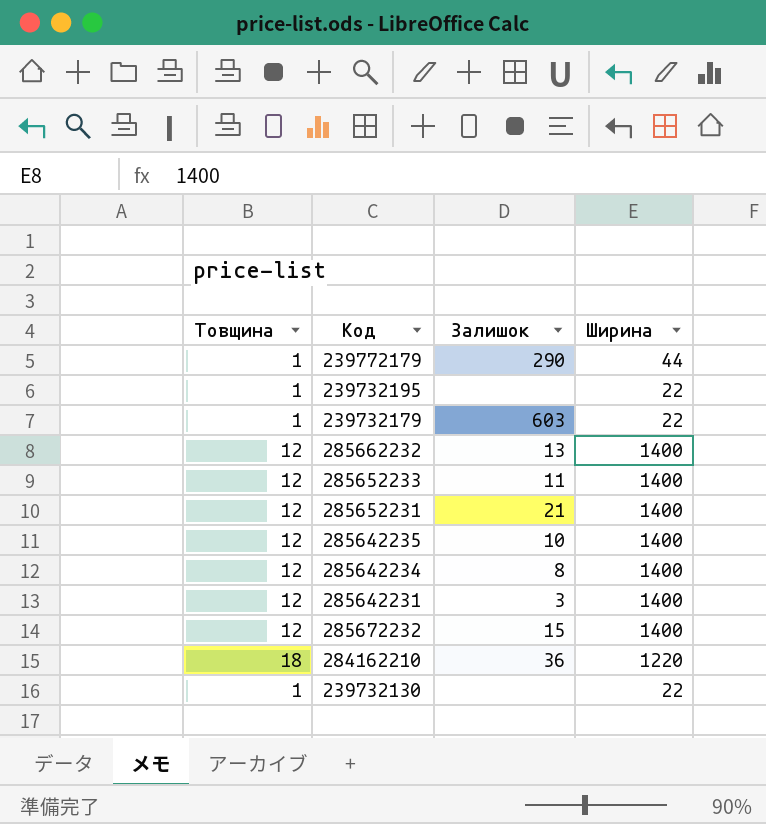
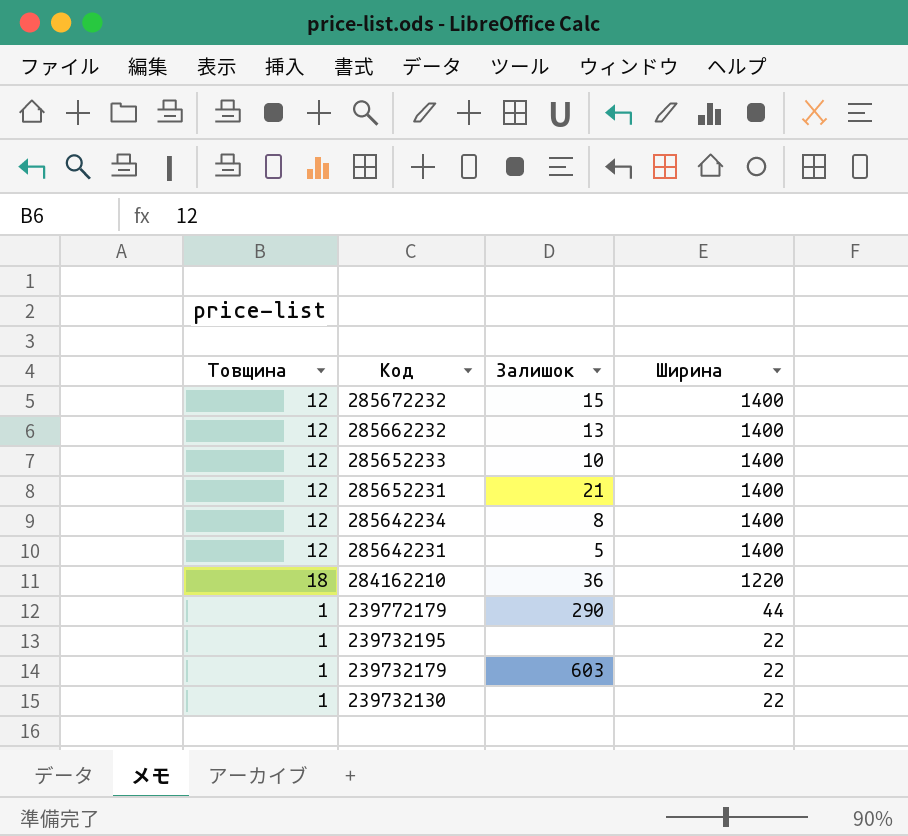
row order: none -> Код descending
row 285642235: 12 | 10 | 1400 -> none
285652233 | Залишок: 11 -> 10
285642231 | Залишок: 3 -> 5

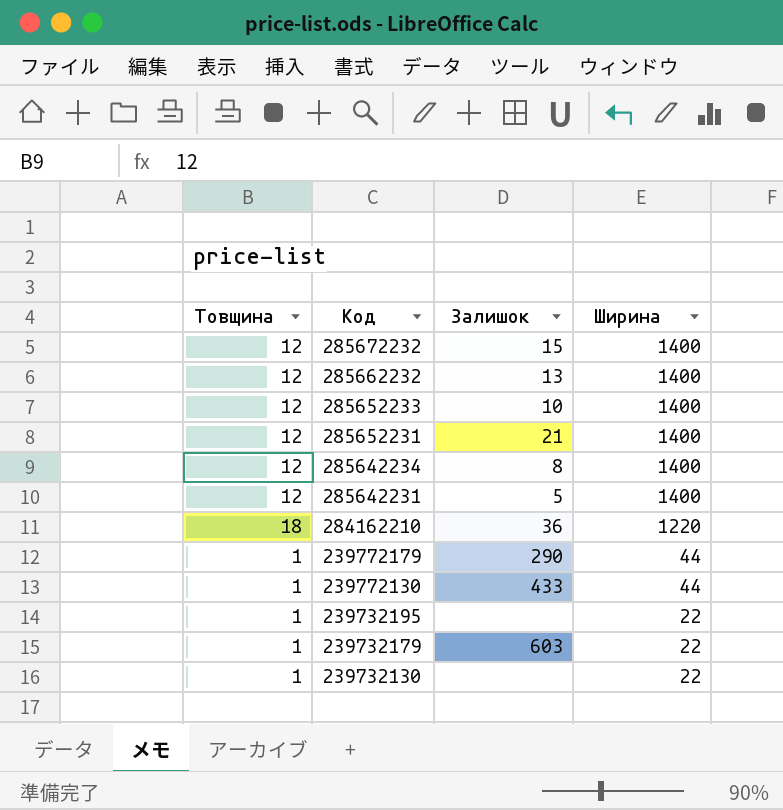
row 239772130: none -> 1 | 433 | 44

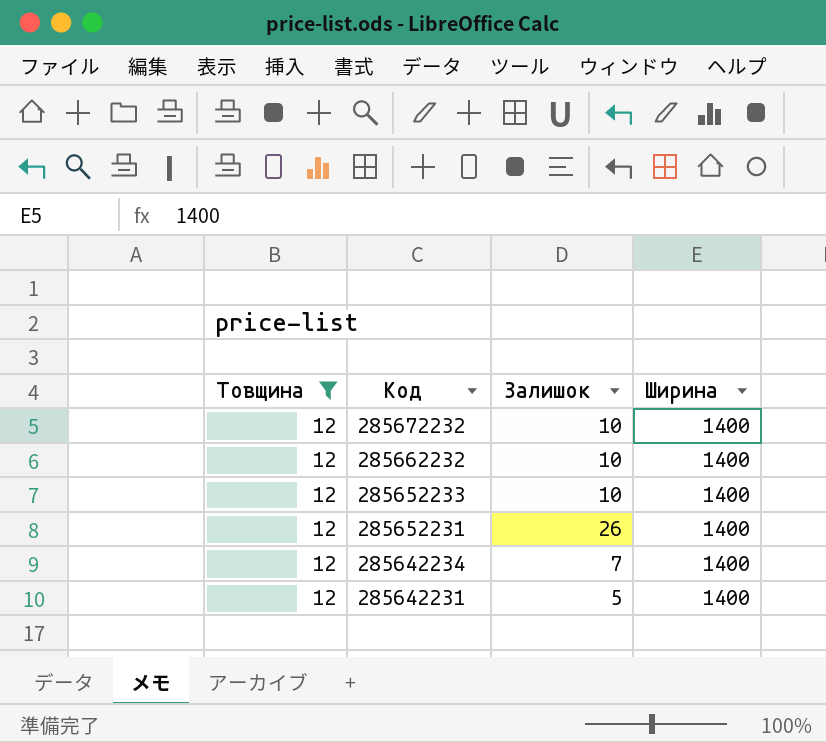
filter: none -> Товщина = 12
285672232 | Залишок: 15 -> 10
285662232 | Залишок: 13 -> 10
285652231 | Залишок: 21 -> 26
285642234 | Залишок: 8 -> 7

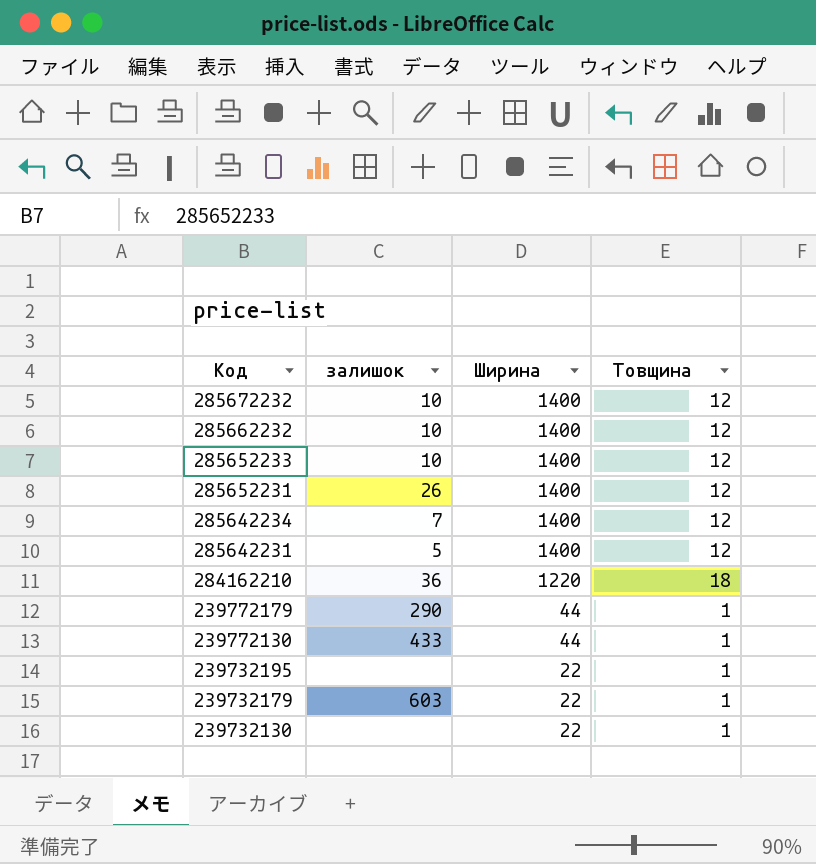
filter: Товщина = 12 -> none
column name: Залишок -> залишок
column Товщина | position: 1 -> 4

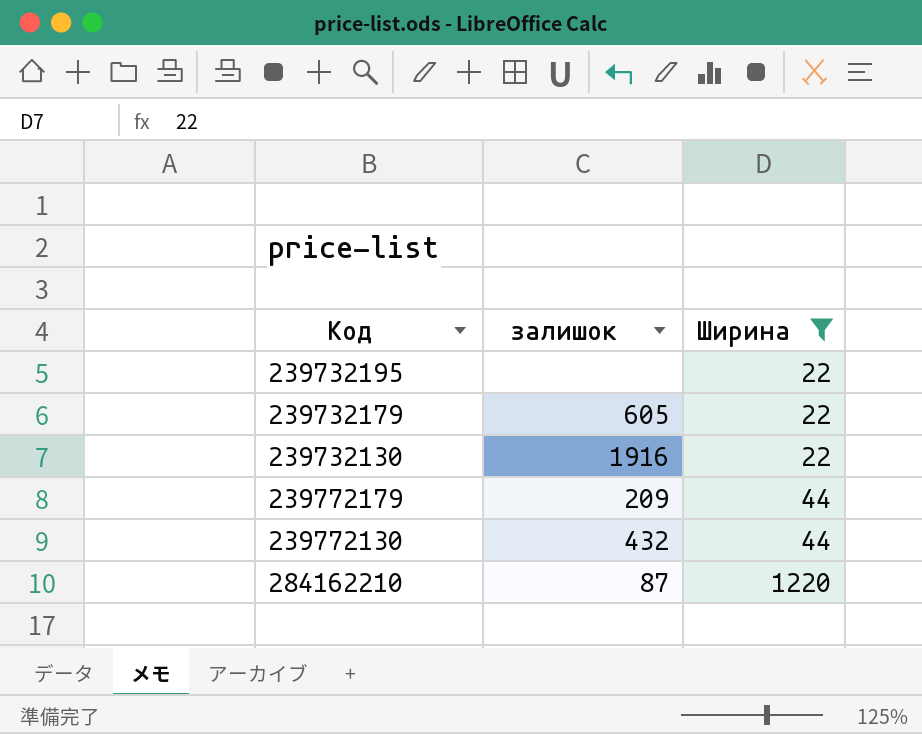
filter: none -> Ширина != 1400
row order: Код descending -> Ширина ascending
column Товщина | position: 4 -> none
239732179 | залишок: 603 -> 605
239732130 | залишок: none -> 1916
239772179 | залишок: 290 -> 209
239772130 | залишок: 433 -> 432
284162210 | залишок: 36 -> 87

